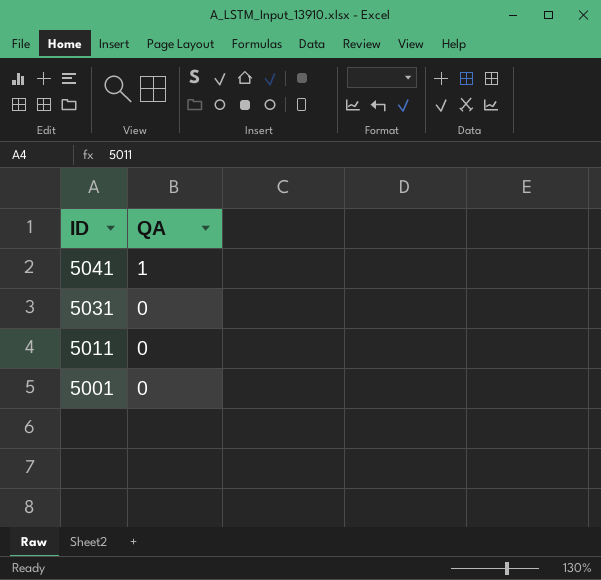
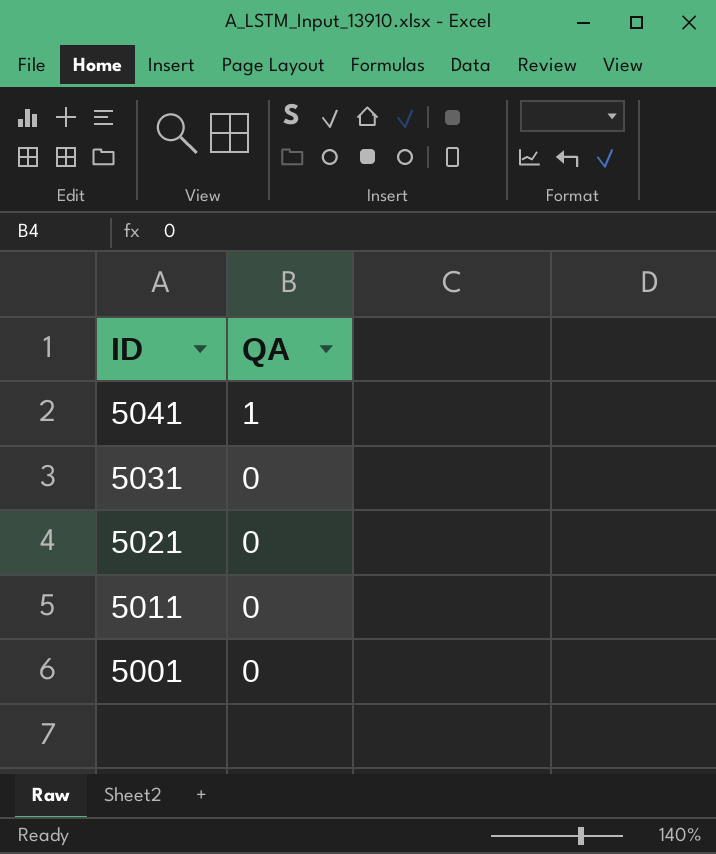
row 5021: none -> 0

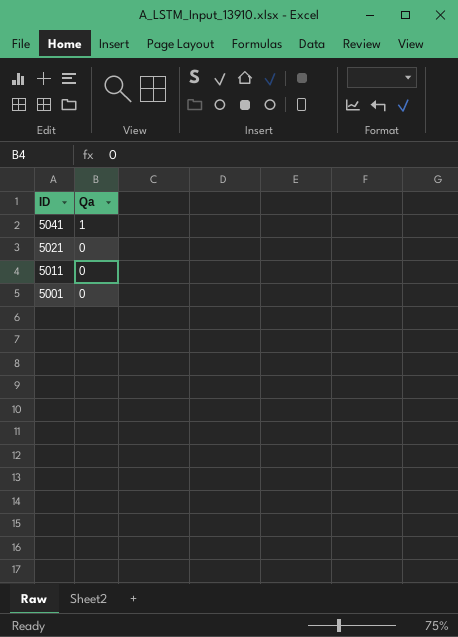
column name: QA -> Qa
row 5031: 0 -> none

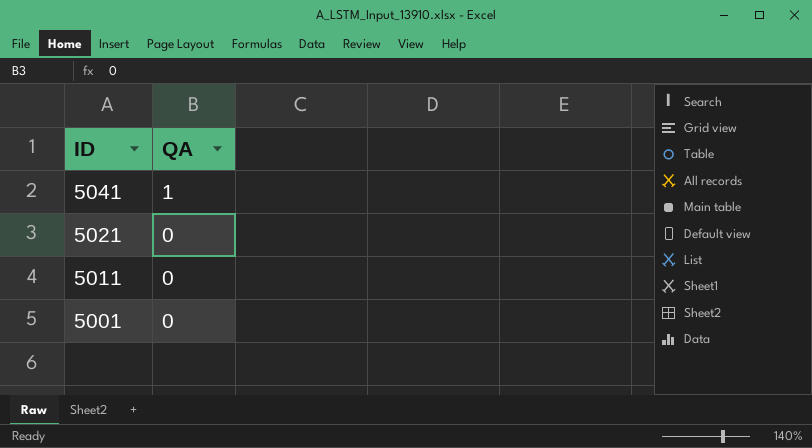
column name: Qa -> QA

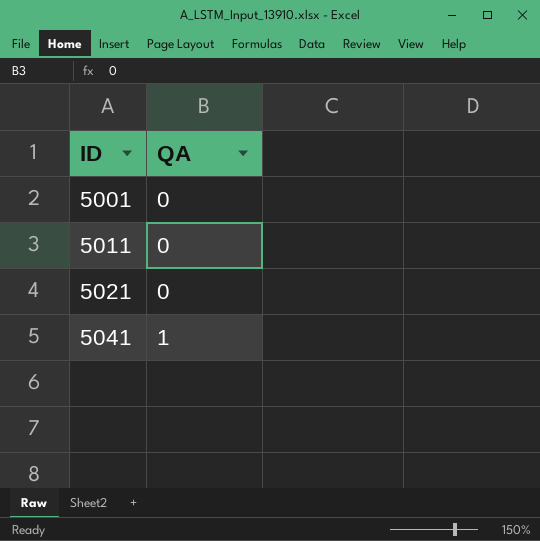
row order: ID descending -> ID ascending

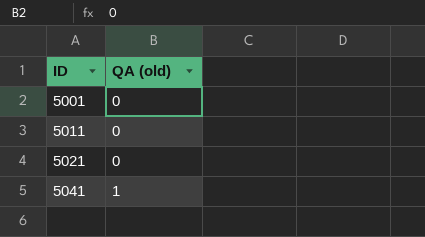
column name: QA -> QA (old)

